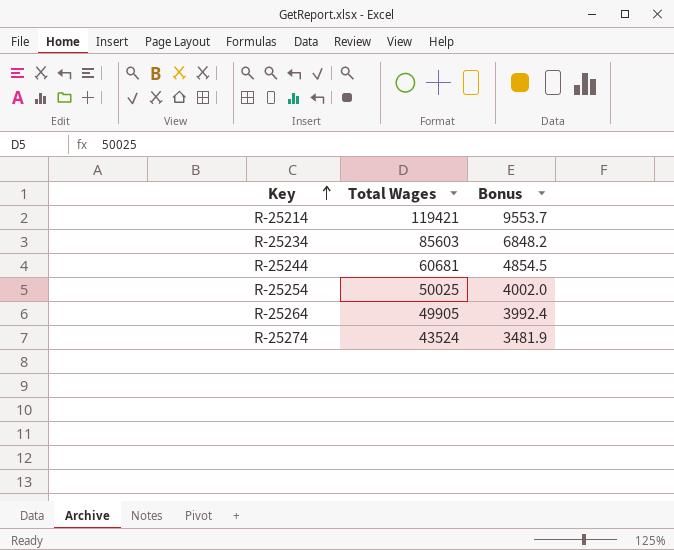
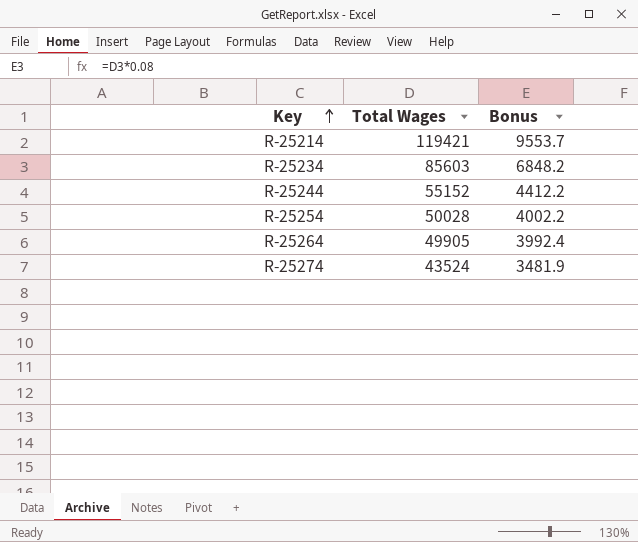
R-25244 | Total Wages: 60681 -> 55152
R-25244 | Bonus: 4854.5 -> 4412.2
R-25254 | Total Wages: 50025 -> 50028
R-25254 | Bonus: 4002.0 -> 4002.2

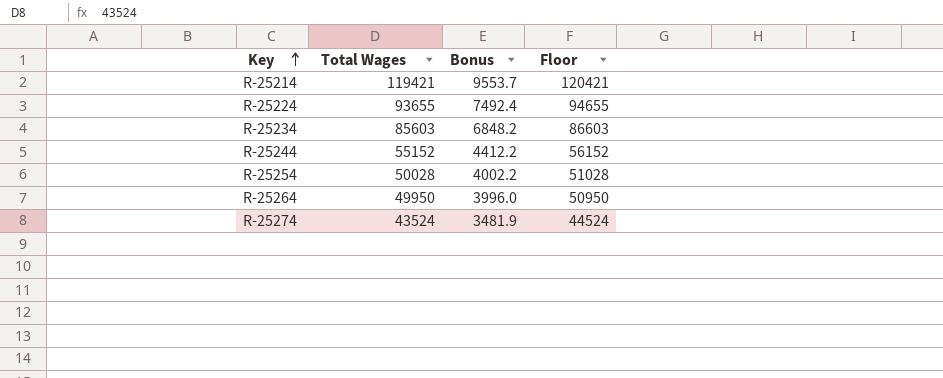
column Floor | formula: none -> [Total Wages] + 1000
row R-25224: none -> 93655 | 7492.4 | 94655
R-25264 | Total Wages: 49905 -> 49950
R-25264 | Bonus: 3992.4 -> 3996.0

